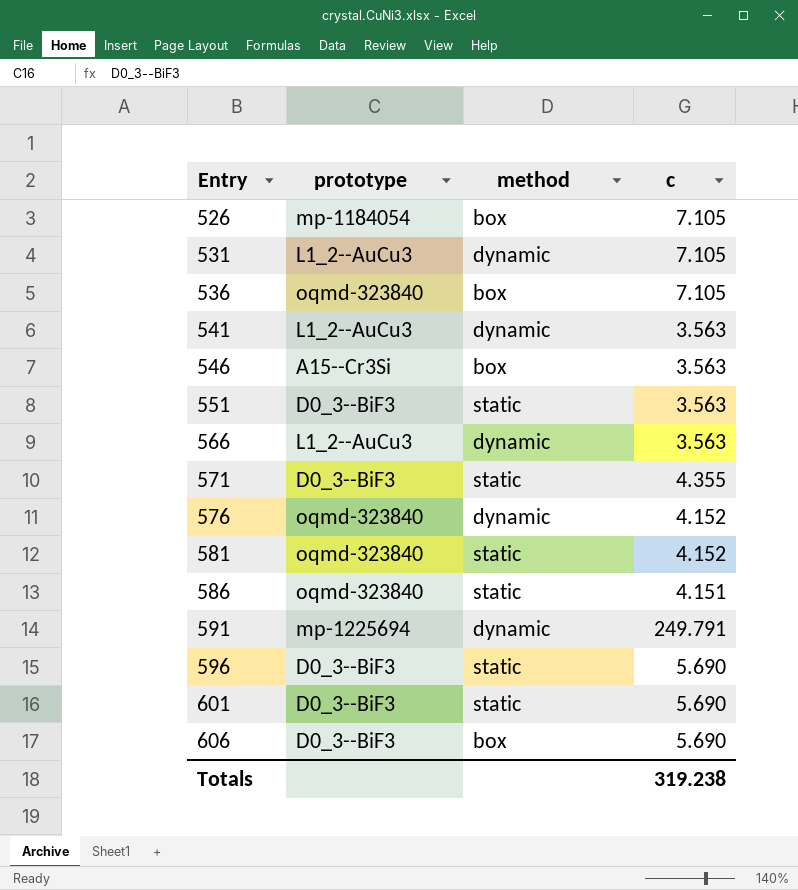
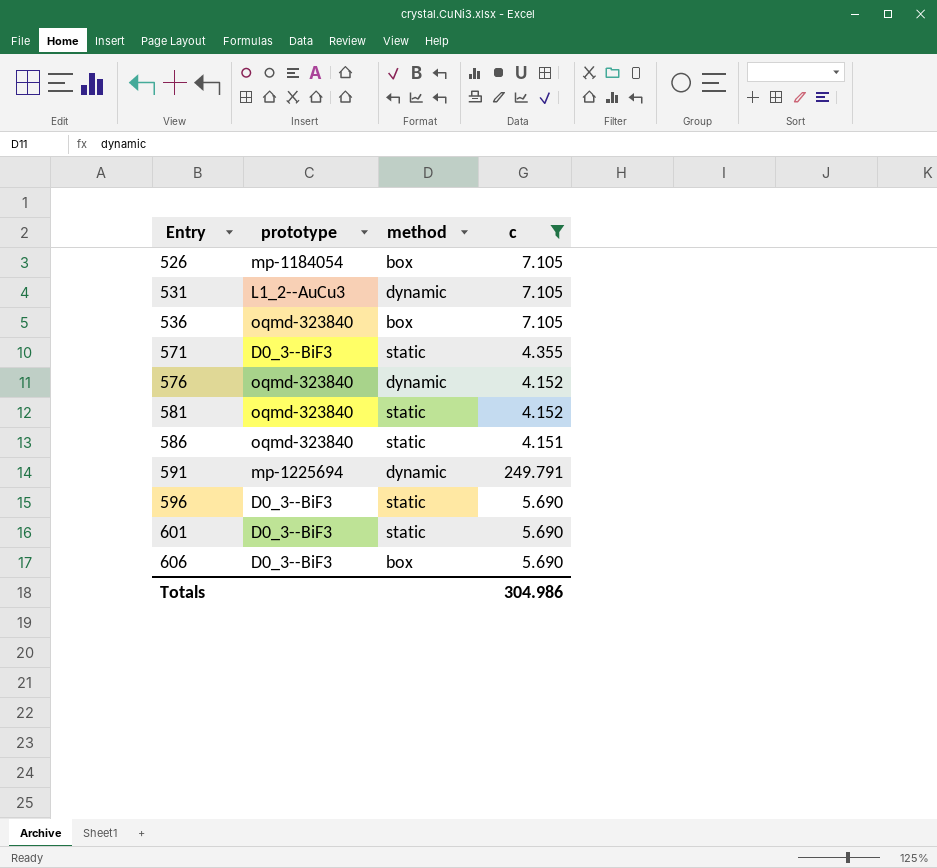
filter: none -> c != 3.563
Totals | c: 319.238 -> 304.986

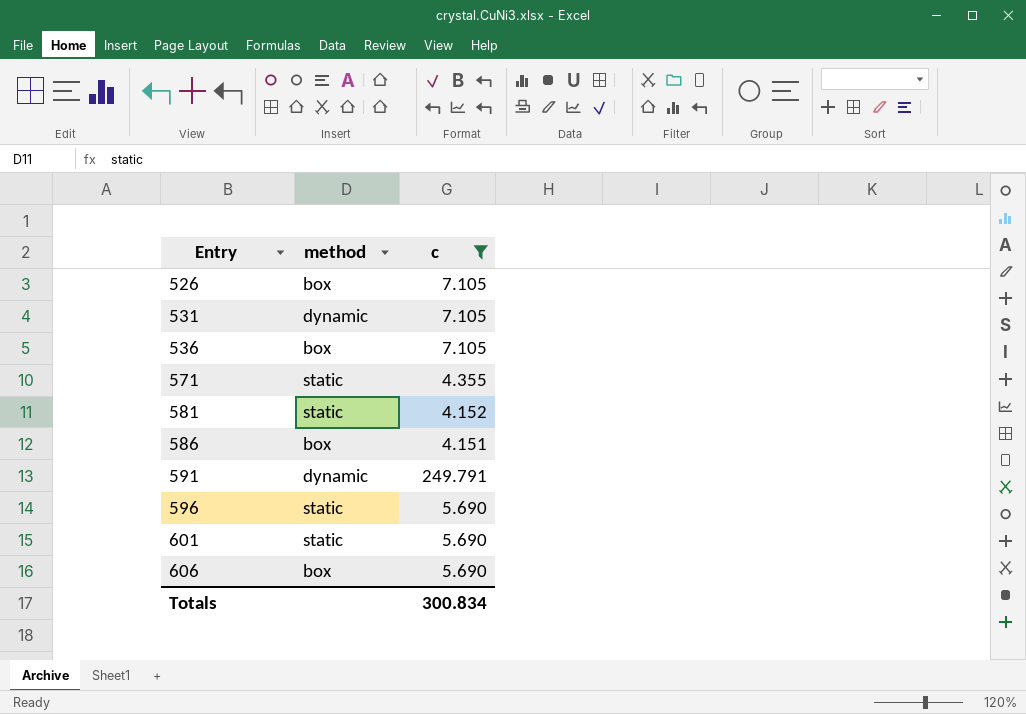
column prototype | position: 2 -> none
row 576: oqmd-323840 | dynamic | 4.152 -> none
586 | method: static -> box
Totals | c: 304.986 -> 300.834

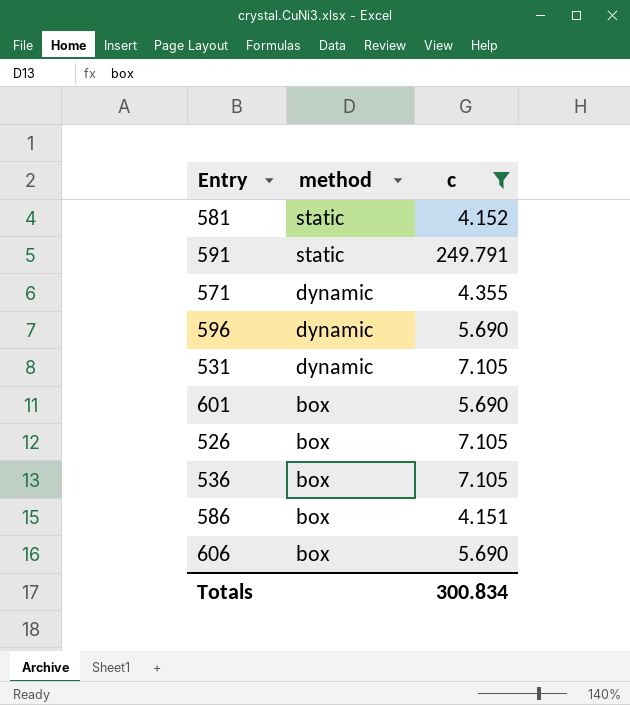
row order: Entry ascending -> method descending
591 | method: dynamic -> static
571 | method: static -> dynamic
596 | method: static -> dynamic
601 | method: static -> box

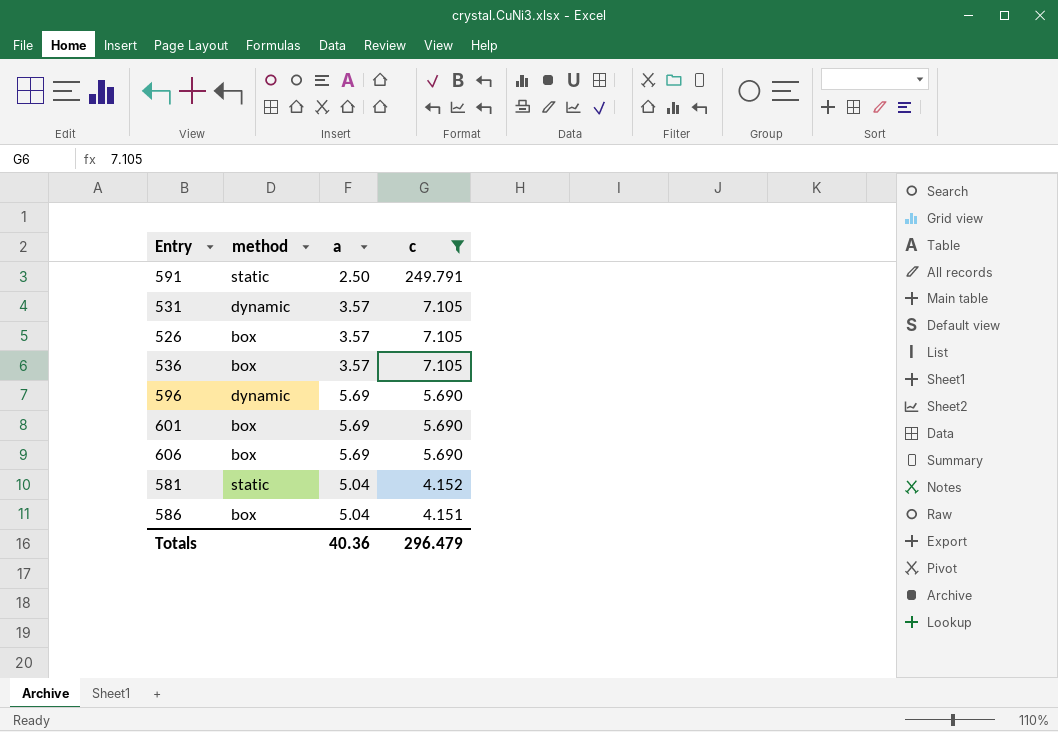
row order: method descending -> c descending
column a | position: none -> 3
row 571: dynamic | 4.355 -> none
Totals | c: 300.834 -> 296.479

